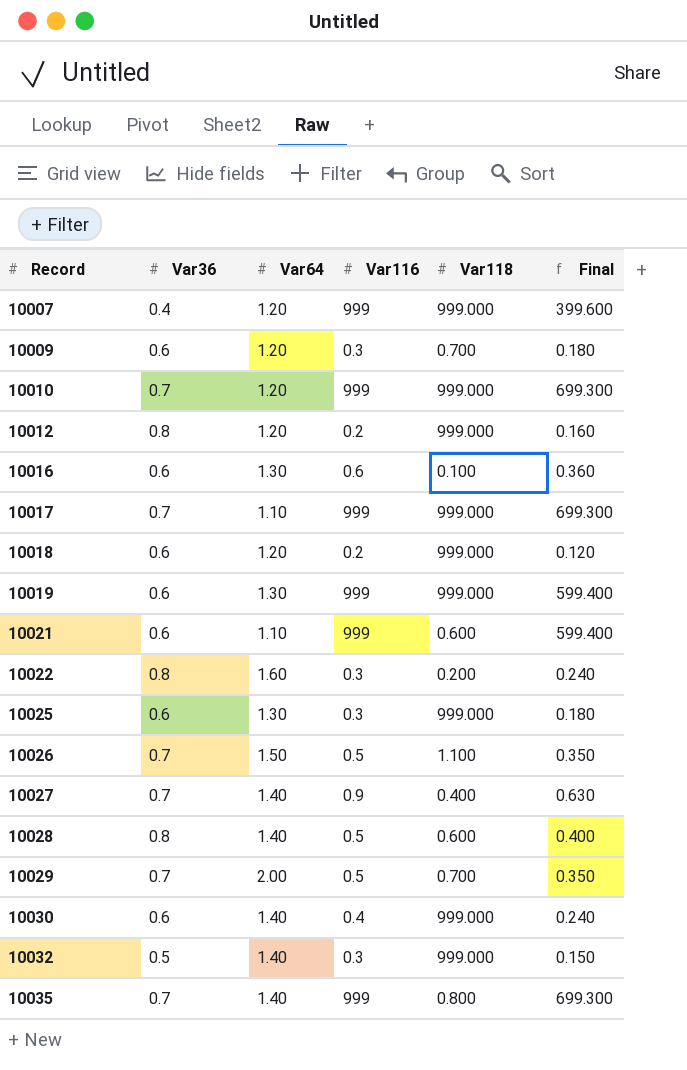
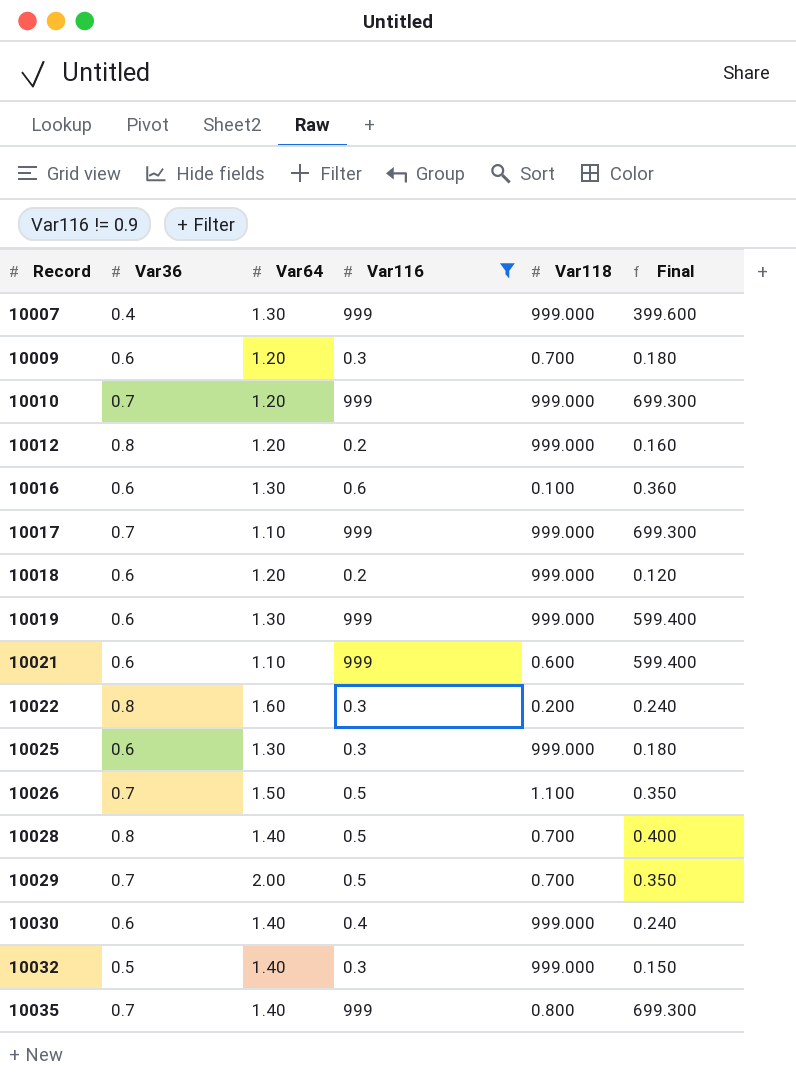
filter: none -> Var116 != 0.9
10007 | Var64: 1.20 -> 1.30
10028 | Var118: 0.600 -> 0.700

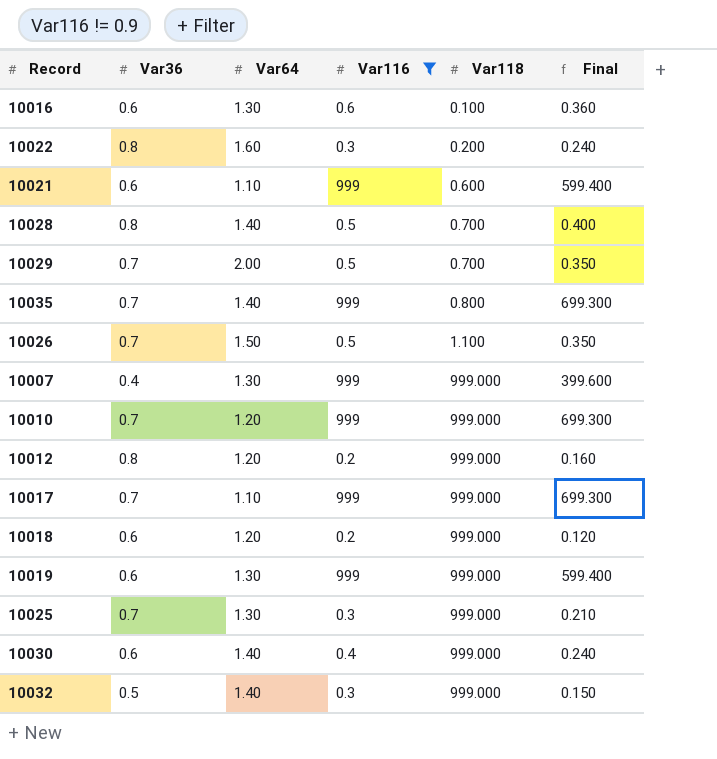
row order: Record ascending -> Var118 ascending
row 10009: 0.6 | 1.20 | 0.3 | 0.700 | 0.180 -> none
10025 | Var36: 0.6 -> 0.7
10025 | Final: 0.180 -> 0.210

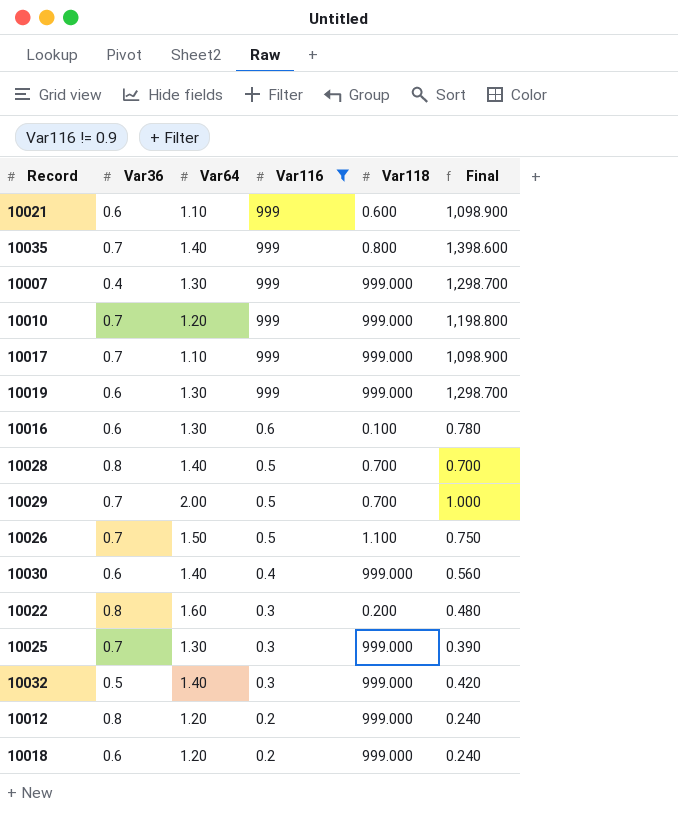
row order: Var118 ascending -> Var116 descending
column Final | formula: [Var36] * [Var116] -> [Var64] * [Var116]

